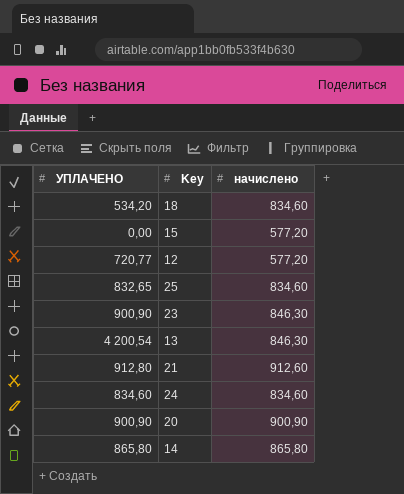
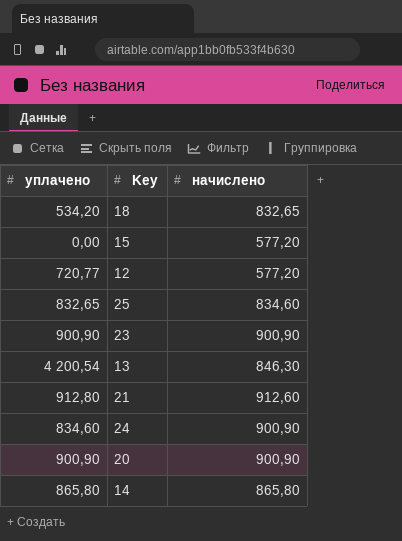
column name: УПЛАЧЕНО -> уплачено
18 | начислено: 834,60 -> 832,65
23 | начислено: 846,30 -> 900,90
24 | начислено: 834,60 -> 900,90

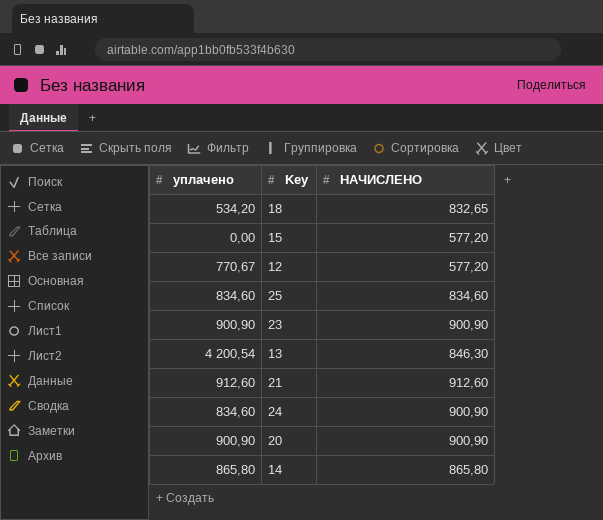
column name: начислено -> НАЧИСЛЕНО
12 | уплачено: 720,77 -> 770,67
25 | уплачено: 832,65 -> 834,60
21 | уплачено: 912,80 -> 912,60

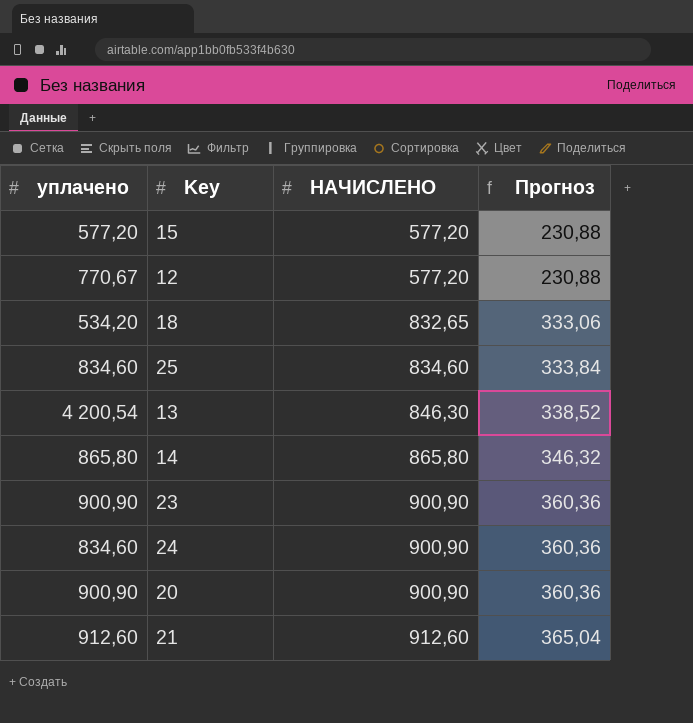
row order: none -> НАЧИСЛЕНО ascending
column Прогноз | formula: none -> [НАЧИСЛЕНО] * 0,4
15 | уплачено: 0,00 -> 577,20

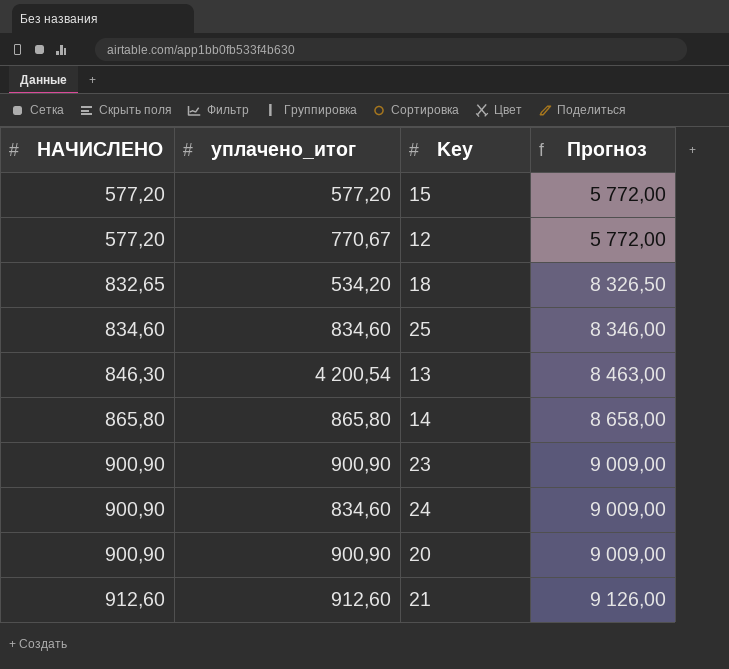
column НАЧИСЛЕНО | position: 3 -> 1
column name: уплачено -> уплачено_итог
column Прогноз | formula: [НАЧИСЛЕНО] * 0,4 -> [НАЧИСЛЕНО] * 10

